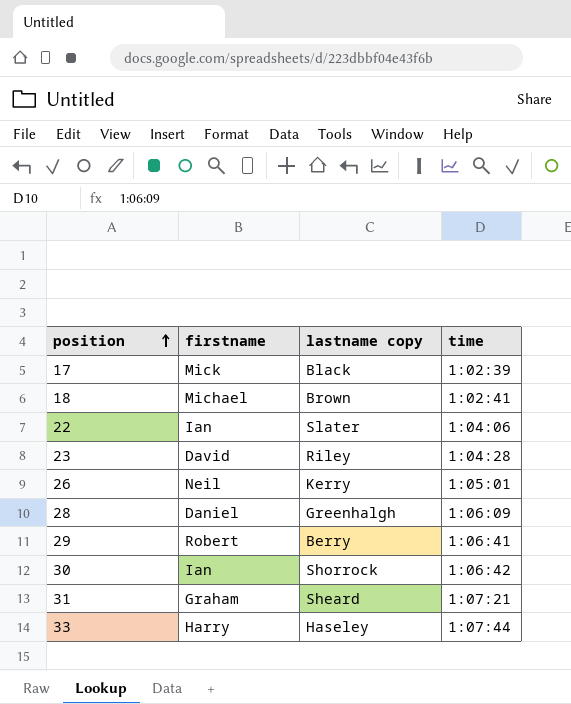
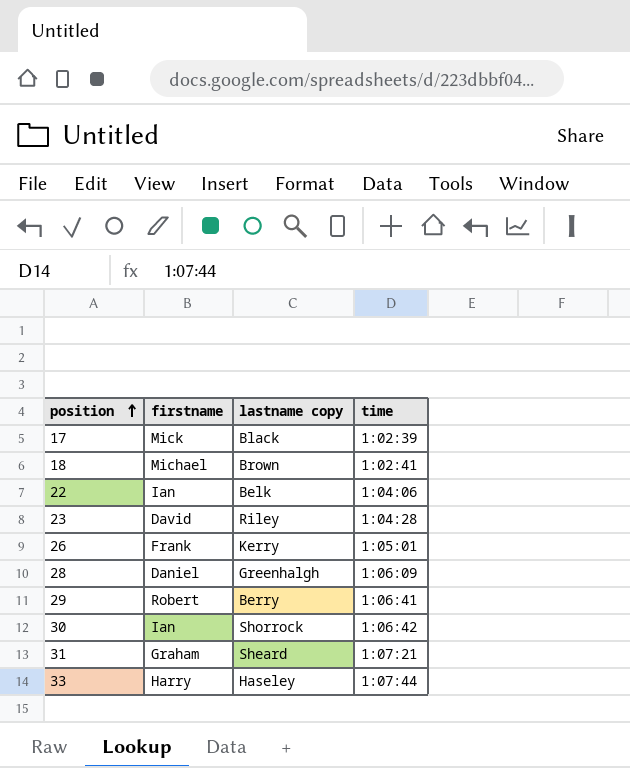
22 | lastname copy: Slater -> Belk
26 | firstname: Neil -> Frank

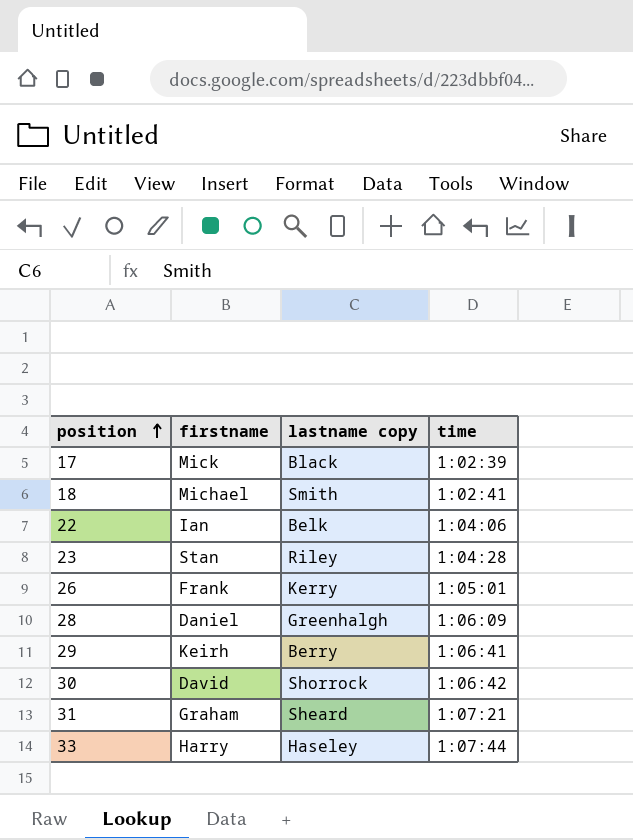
18 | lastname copy: Brown -> Smith
23 | firstname: David -> Stan
29 | firstname: Robert -> Keirh
30 | firstname: Ian -> David

